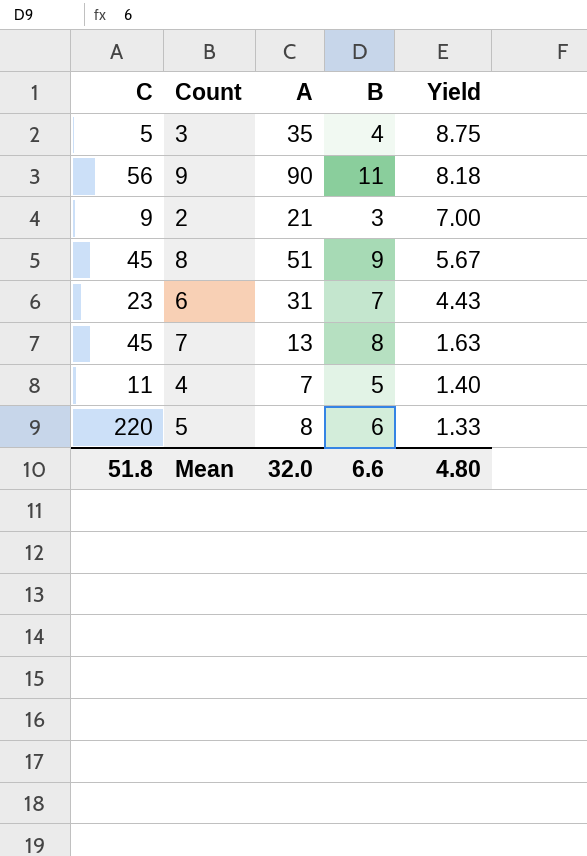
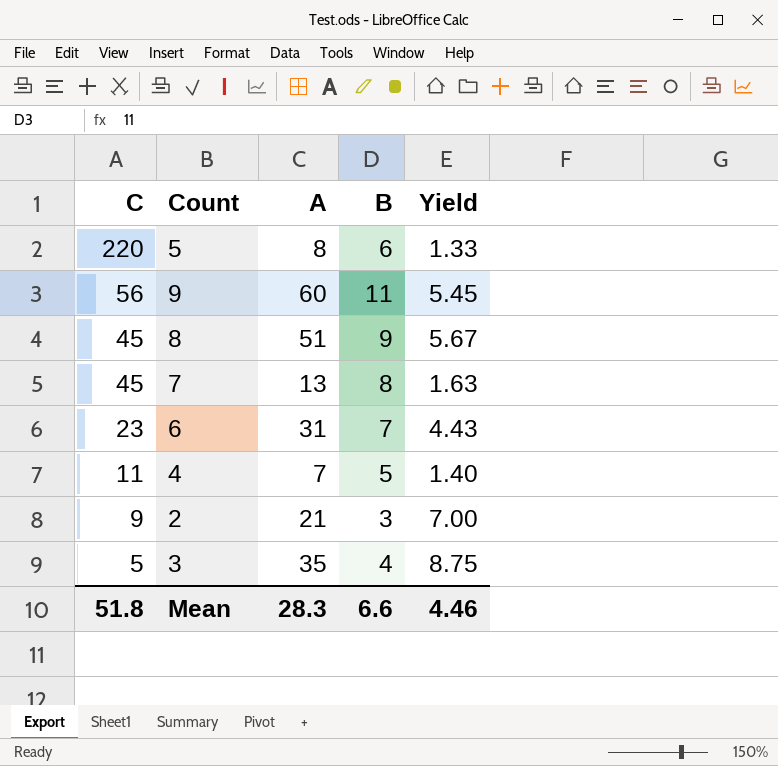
row order: Yield descending -> C descending
9 | A: 90 -> 60
9 | Yield: 8.18 -> 5.45
Mean | A: 32.0 -> 28.3
Mean | Yield: 4.80 -> 4.46

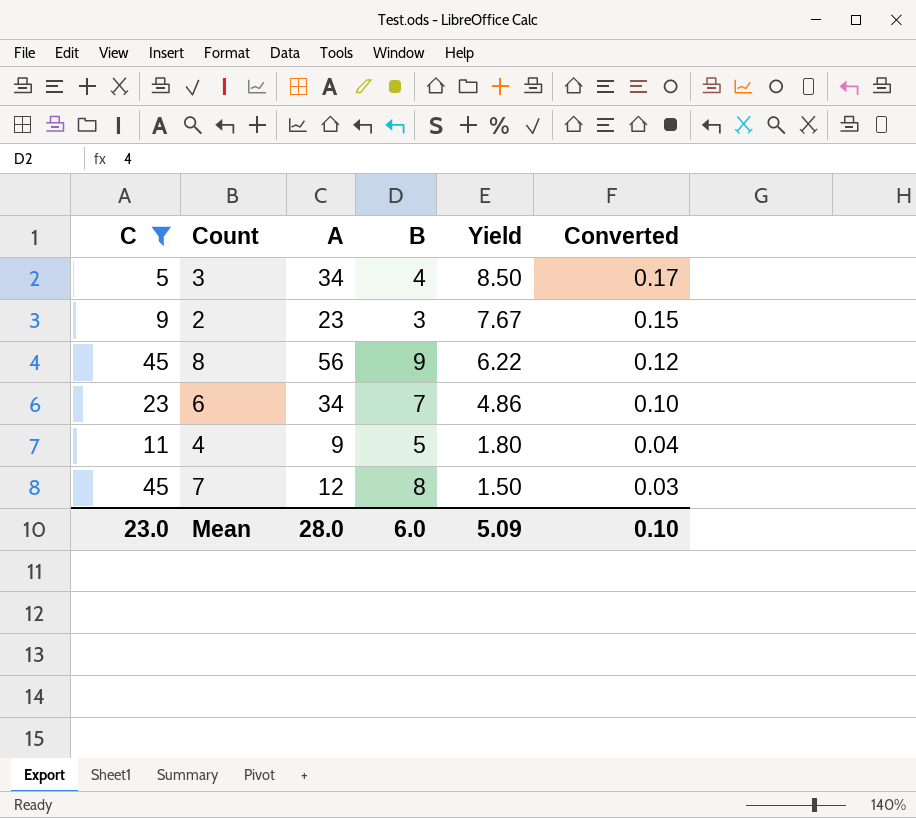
filter: none -> C <= 45
row order: C descending -> Yield descending
column Converted | formula: none -> [Yield] * 0.02
3 | A: 35 -> 34
3 | Yield: 8.75 -> 8.50
2 | A: 21 -> 23
2 | Yield: 7.00 -> 7.67
8 | A: 51 -> 56
8 | Yield: 5.67 -> 6.22
6 | A: 31 -> 34
6 | Yield: 4.43 -> 4.86
4 | A: 7 -> 9
4 | Yield: 1.40 -> 1.80
7 | A: 13 -> 12
7 | Yield: 1.63 -> 1.50
Mean | C: 51.8 -> 23.0
Mean | A: 28.3 -> 28.0
Mean | B: 6.6 -> 6.0
Mean | Yield: 4.46 -> 5.09

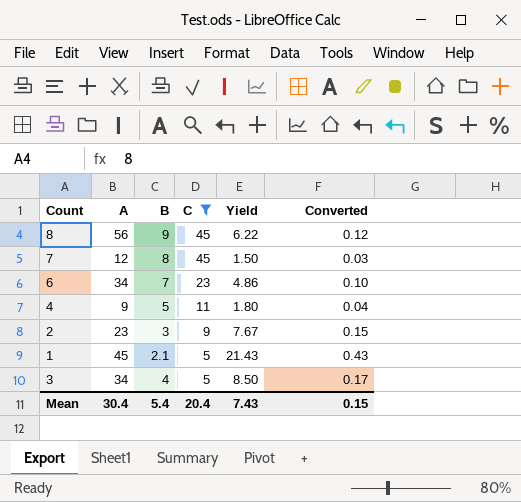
row order: Yield descending -> C descending
column C | position: 1 -> 4
row 1: none -> 45 | 2.1 | 5 | 21.43 | 0.43
Mean | A: 28.0 -> 30.4
Mean | B: 6.0 -> 5.4
Mean | C: 23.0 -> 20.4
Mean | Yield: 5.09 -> 7.43
Mean | Converted: 0.10 -> 0.15

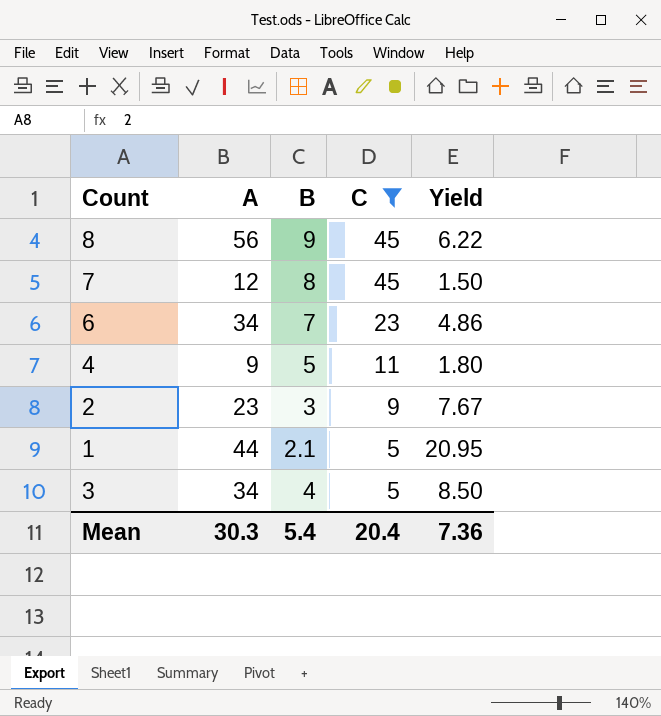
column Converted | formula: [Yield] * 0.02 -> none
1 | A: 45 -> 44
1 | Yield: 21.43 -> 20.95
Mean | A: 30.4 -> 30.3
Mean | Yield: 7.43 -> 7.36

